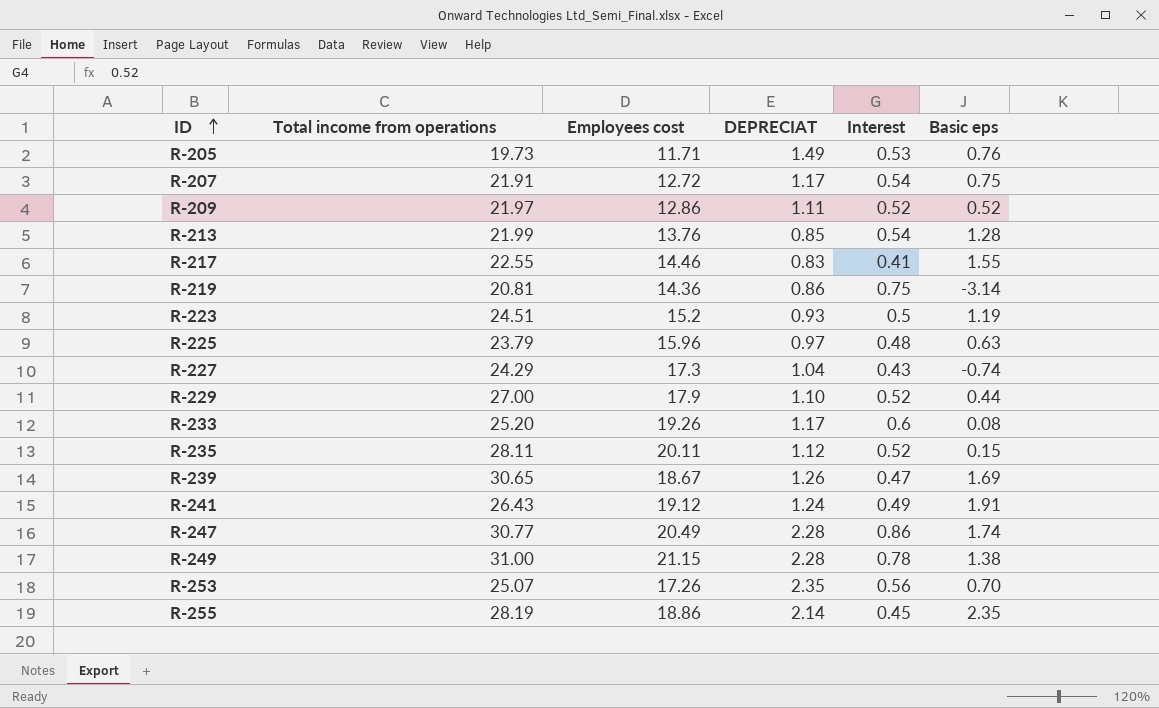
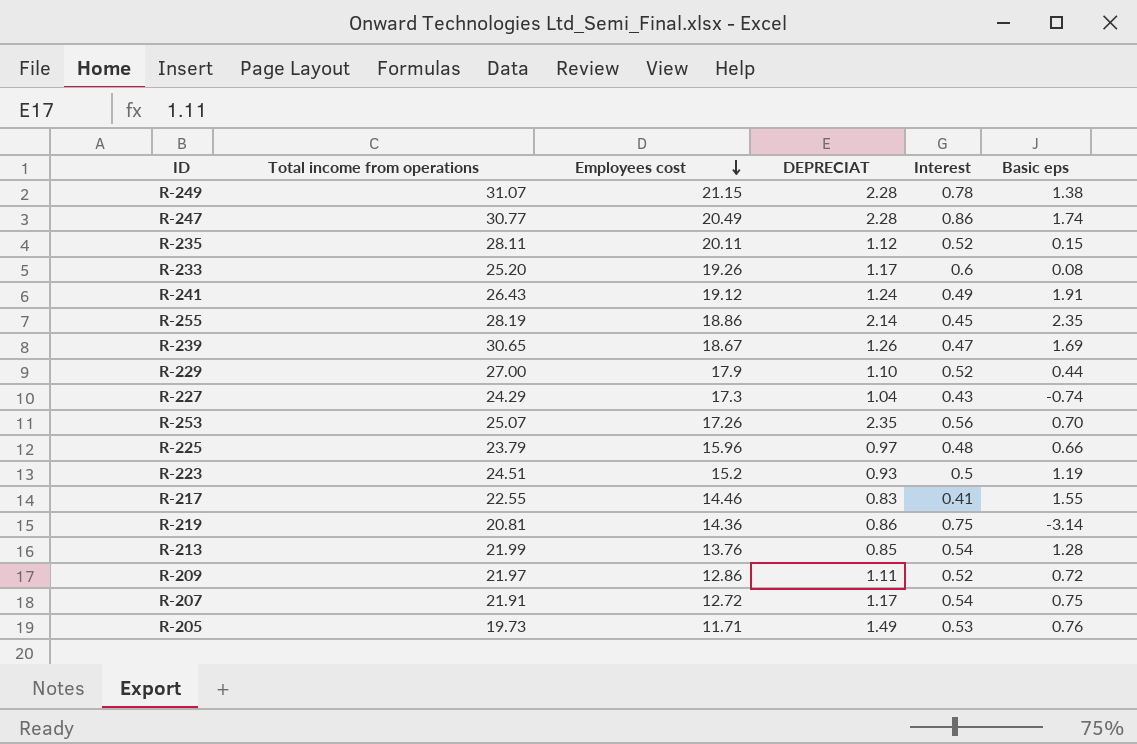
row order: ID ascending -> Employees cost descending
R-249 | Total income from operations: 31.00 -> 31.07
R-225 | Basic eps: 0.63 -> 0.66
R-209 | Basic eps: 0.52 -> 0.72

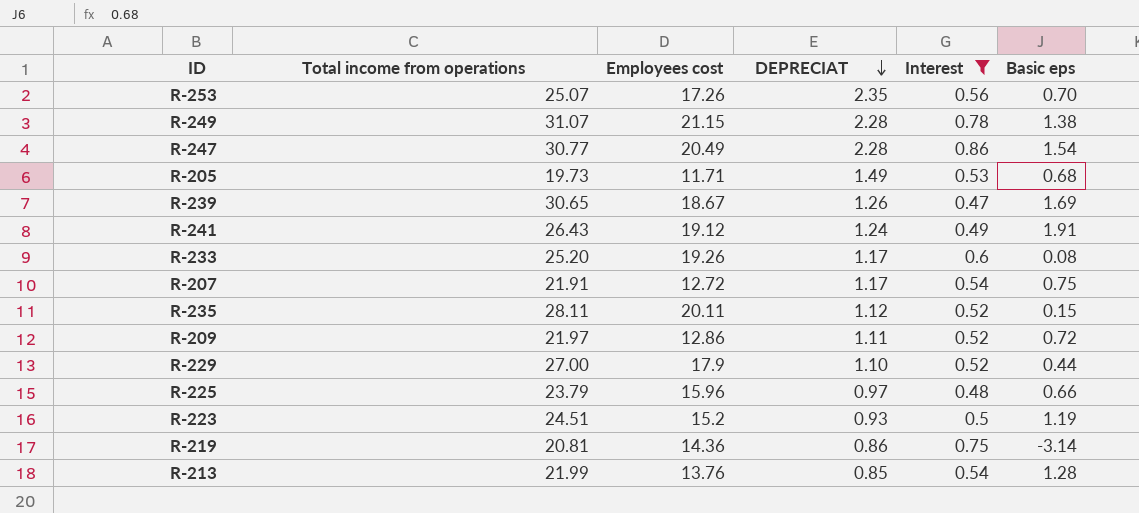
filter: none -> Interest >= 0.47
row order: Employees cost descending -> DEPRECIAT descending
R-247 | Basic eps: 1.74 -> 1.54
R-205 | Basic eps: 0.76 -> 0.68

